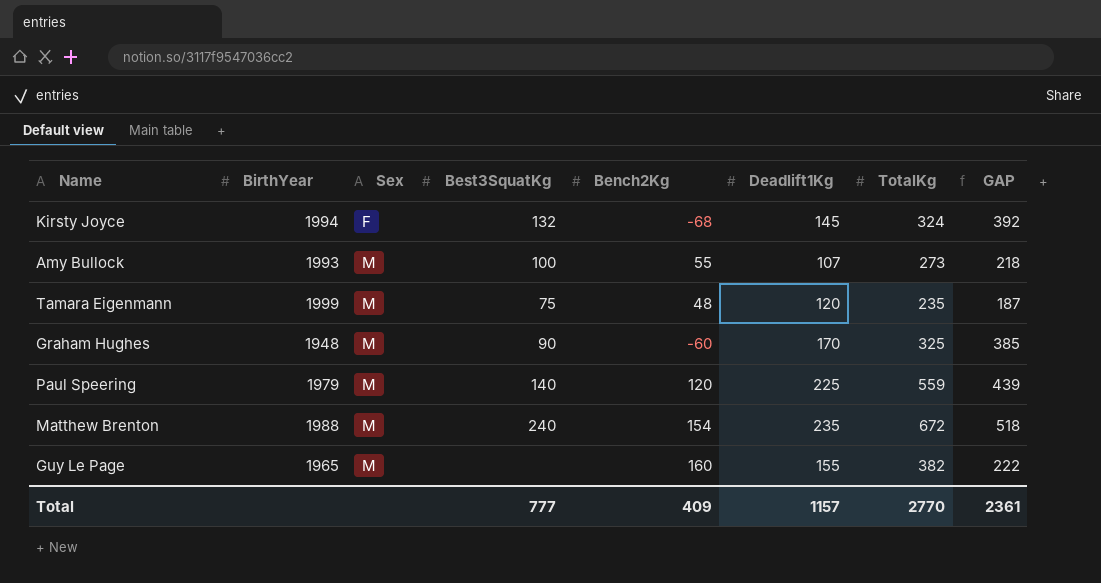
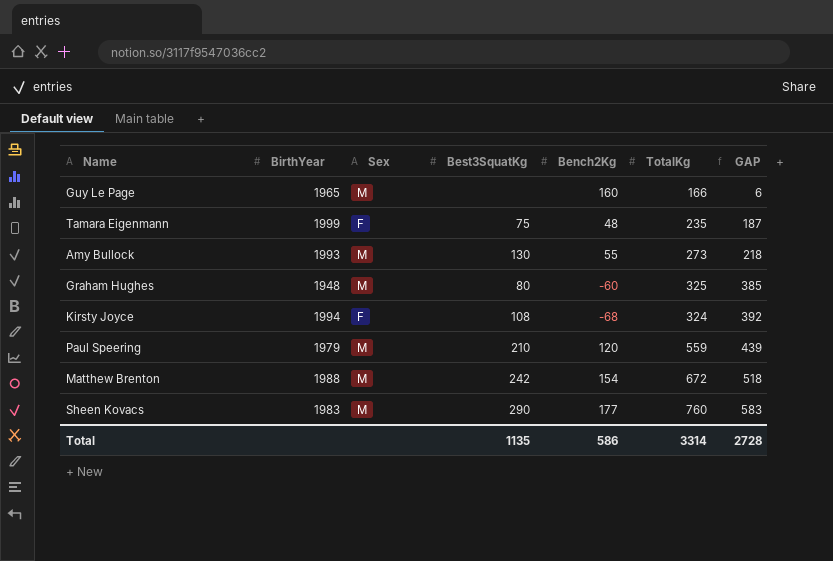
row order: Sex ascending -> GAP ascending
column Deadlift1Kg | position: 6 -> none
Guy Le Page | TotalKg: 382 -> 166
Guy Le Page | GAP: 222 -> 6
Tamara Eigenmann | Sex: M -> F
Amy Bullock | Best3SquatKg: 100 -> 130
Graham Hughes | Best3SquatKg: 90 -> 80
Kirsty Joyce | Best3SquatKg: 132 -> 108
Paul Speering | Best3SquatKg: 140 -> 210
Matthew Brenton | Best3SquatKg: 240 -> 242
row Sheen Kovacs: none -> 1983 | M | 290 | 177 | 760 | 583
Total | Best3SquatKg: 777 -> 1135
Total | Bench2Kg: 409 -> 586
Total | TotalKg: 2770 -> 3314
Total | GAP: 2361 -> 2728

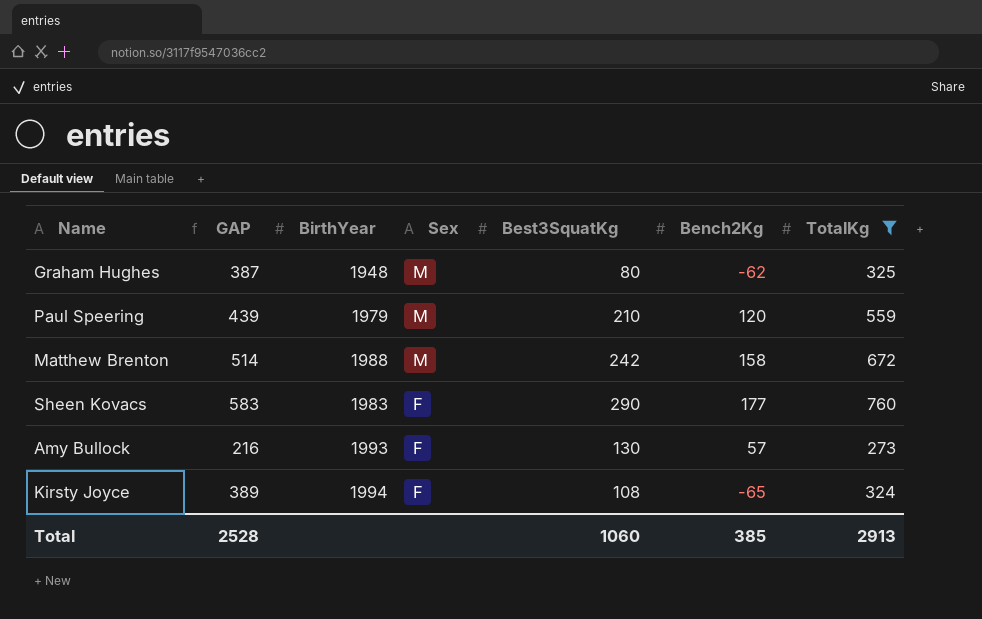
filter: none -> TotalKg >= 273
row order: GAP ascending -> Sex descending
column GAP | position: 7 -> 2
Graham Hughes | GAP: 385 -> 387
Graham Hughes | Bench2Kg: -60 -> -62
Matthew Brenton | GAP: 518 -> 514
Matthew Brenton | Bench2Kg: 154 -> 158
Sheen Kovacs | Sex: M -> F
Amy Bullock | GAP: 218 -> 216
Amy Bullock | Sex: M -> F
Amy Bullock | Bench2Kg: 55 -> 57
Kirsty Joyce | GAP: 392 -> 389
Kirsty Joyce | Bench2Kg: -68 -> -65
Total | GAP: 2728 -> 2528
Total | Best3SquatKg: 1135 -> 1060
Total | Bench2Kg: 586 -> 385
Total | TotalKg: 3314 -> 2913

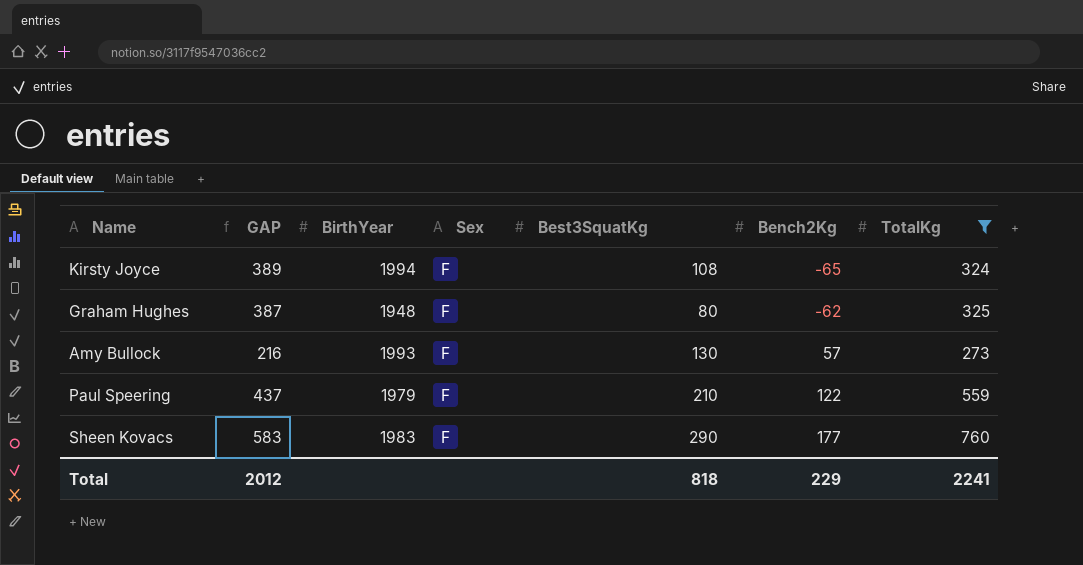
row order: Sex descending -> Bench2Kg ascending
row Matthew Brenton: 514 | 1988 | M | 242 | 158 | 672 -> none
Graham Hughes | Sex: M -> F
Paul Speering | GAP: 439 -> 437
Paul Speering | Sex: M -> F
Paul Speering | Bench2Kg: 120 -> 122
Total | GAP: 2528 -> 2012
Total | Best3SquatKg: 1060 -> 818
Total | Bench2Kg: 385 -> 229
Total | TotalKg: 2913 -> 2241

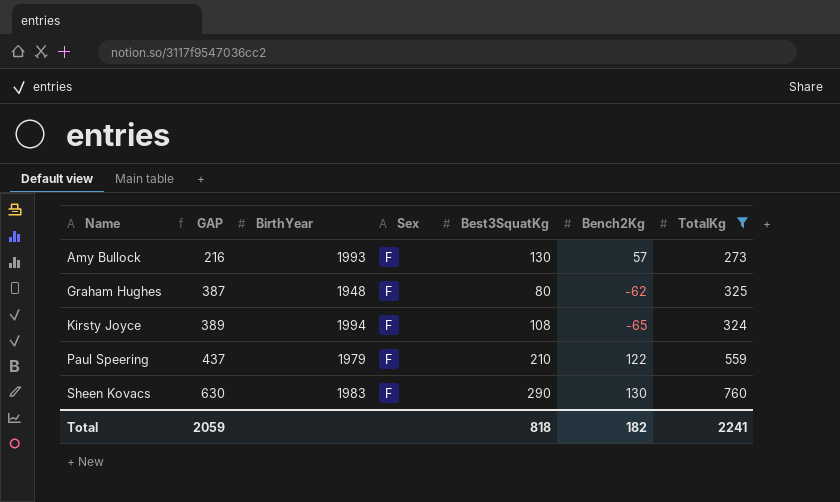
row order: Bench2Kg ascending -> Name ascending
Sheen Kovacs | GAP: 583 -> 630
Sheen Kovacs | Bench2Kg: 177 -> 130
Total | GAP: 2012 -> 2059
Total | Bench2Kg: 229 -> 182

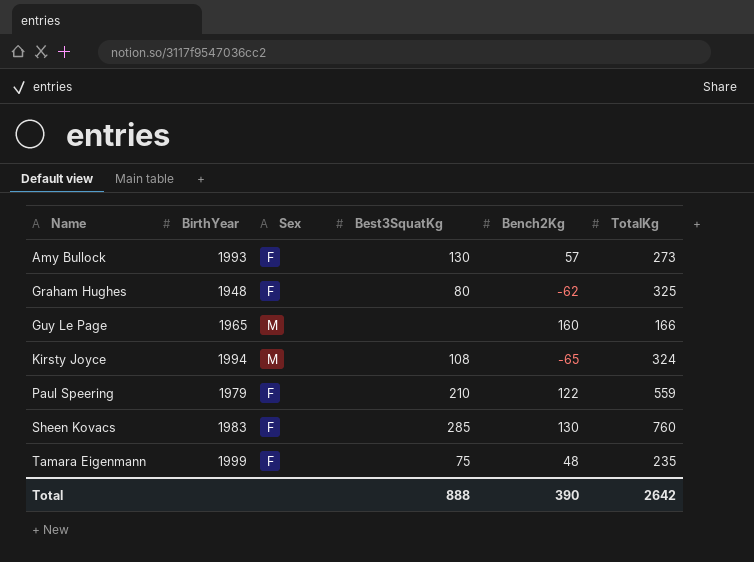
filter: TotalKg >= 273 -> none
column GAP | formula: [TotalKg] - [Bench2Kg] -> none
Kirsty Joyce | Sex: F -> M
Sheen Kovacs | Best3SquatKg: 290 -> 285
Total | Best3SquatKg: 818 -> 888
Total | Bench2Kg: 182 -> 390
Total | TotalKg: 2241 -> 2642

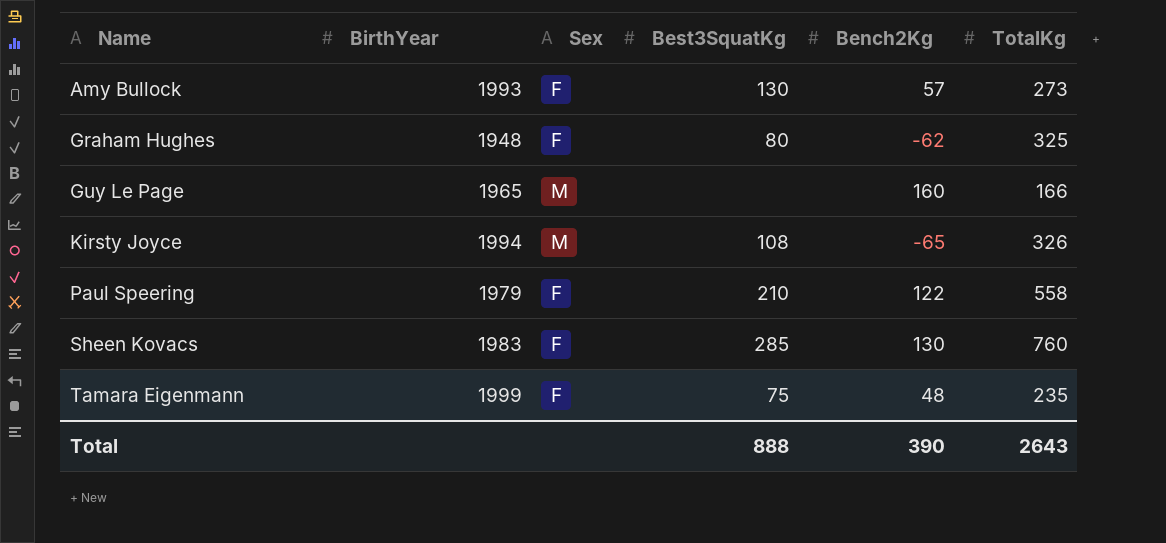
Kirsty Joyce | TotalKg: 324 -> 326
Paul Speering | TotalKg: 559 -> 558
Total | TotalKg: 2642 -> 2643

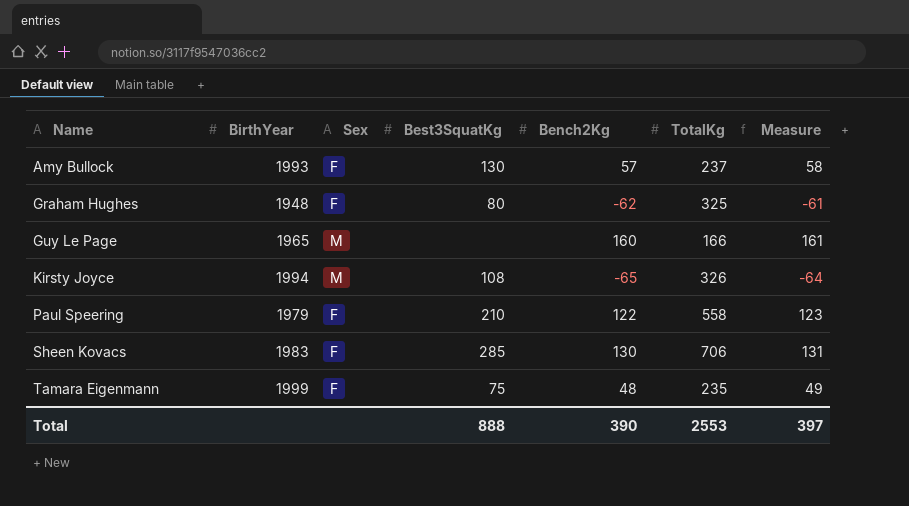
column Measure | formula: none -> [Bench2Kg] + 1
Amy Bullock | TotalKg: 273 -> 237
Sheen Kovacs | TotalKg: 760 -> 706
Total | TotalKg: 2643 -> 2553

